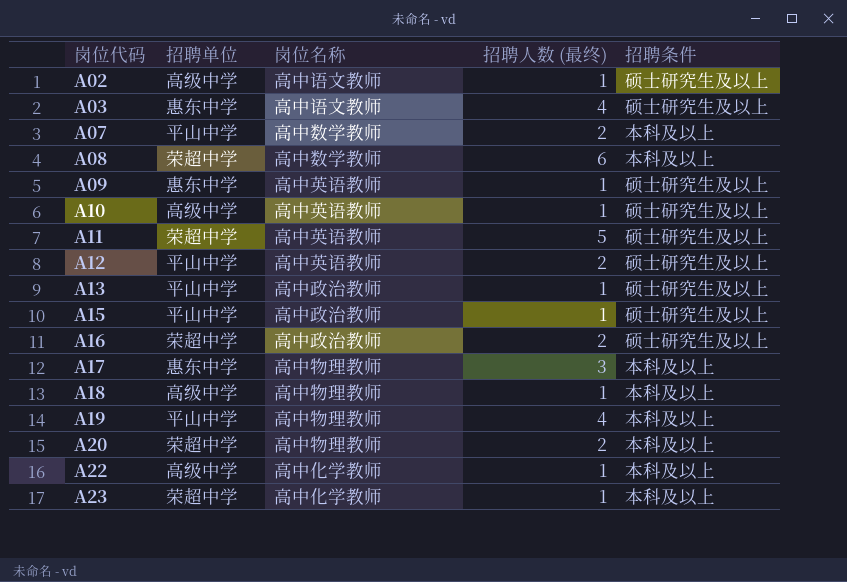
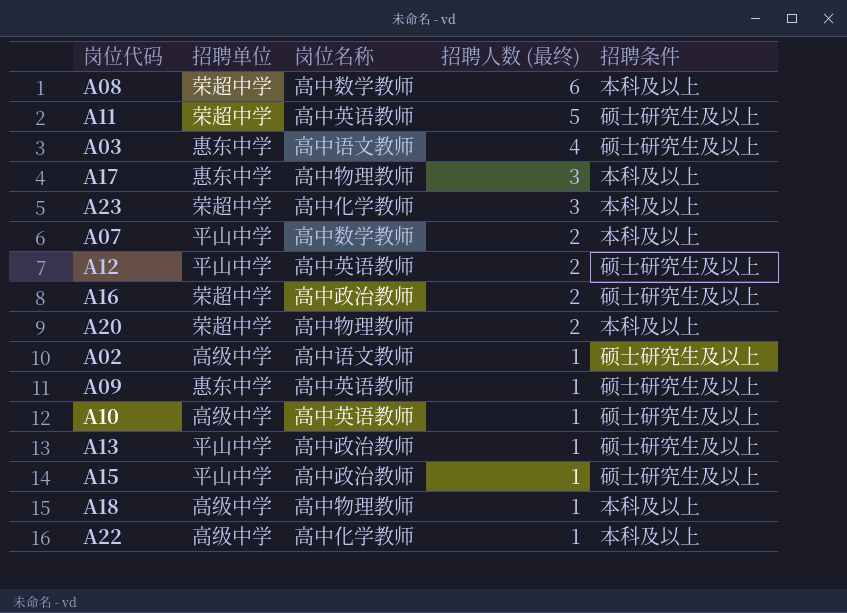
row order: 岗位代码 ascending -> 招聘人数 (最终) descending
row A19: 平山中学 | 高中物理教师 | 4 | 本科及以上 -> none
A23 | 招聘人数 (最终): 1 -> 3

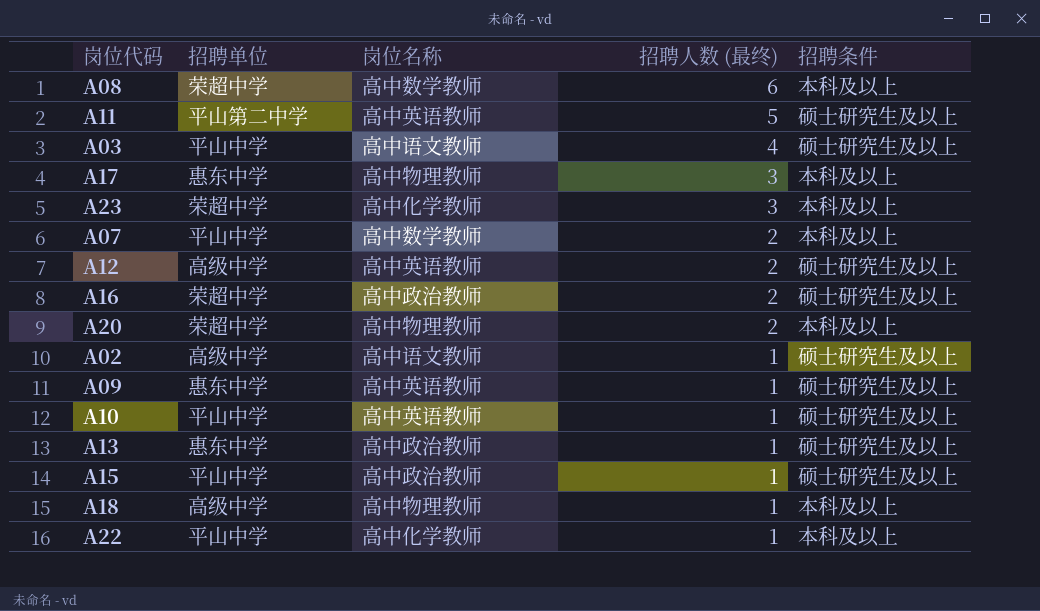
A11 | 招聘单位: 荣超中学 -> 平山第二中学
A03 | 招聘单位: 惠东中学 -> 平山中学
A12 | 招聘单位: 平山中学 -> 高级中学
A10 | 招聘单位: 高级中学 -> 平山中学
A13 | 招聘单位: 平山中学 -> 惠东中学
A22 | 招聘单位: 高级中学 -> 平山中学

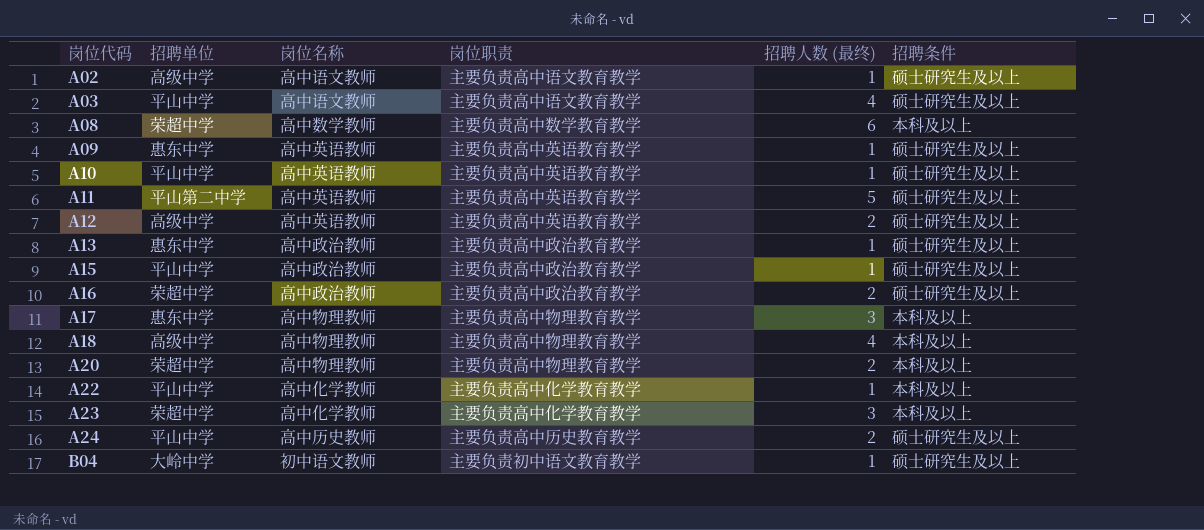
row order: 招聘人数 (最终) descending -> 岗位代码 ascending
column 岗位职责 | position: none -> 4
row A07: 平山中学 | 高中数学教师 | 2 | 本科及以上 -> none
A18 | 招聘人数 (最终): 1 -> 4
row A24: none -> 平山中学 | 高中历史教师 | 主要负责高中历史教育教学 | 2 | 硕士研究生及以上
row B04: none -> 大岭中学 | 初中语文教师 | 主要负责初中语文教育教学 | 1 | 硕士研究生及以上

